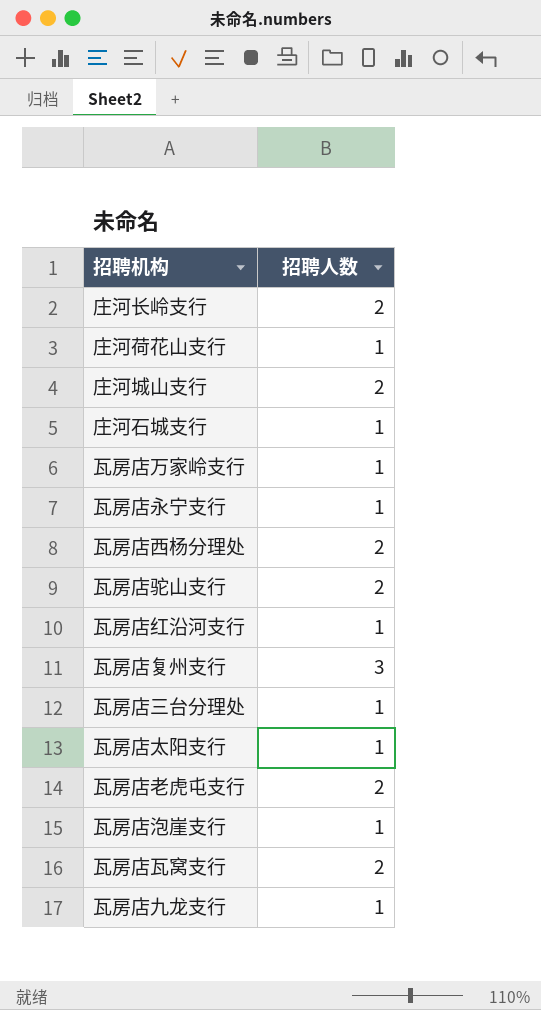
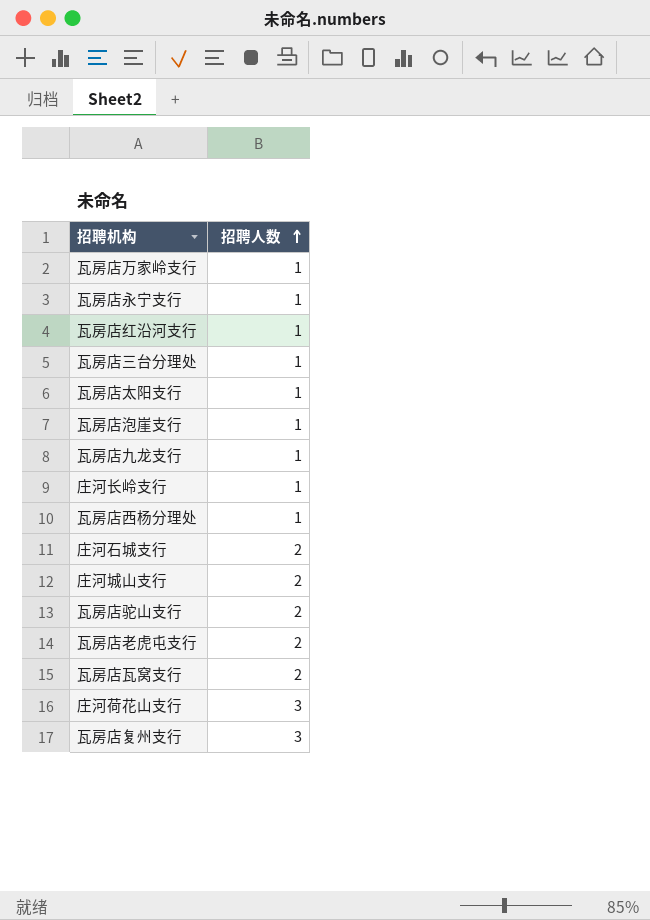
row order: none -> 招聘人数 ascending
庄河长岭支行 | 招聘人数: 2 -> 1
瓦房店西杨分理处 | 招聘人数: 2 -> 1
庄河石城支行 | 招聘人数: 1 -> 2
庄河荷花山支行 | 招聘人数: 1 -> 3

